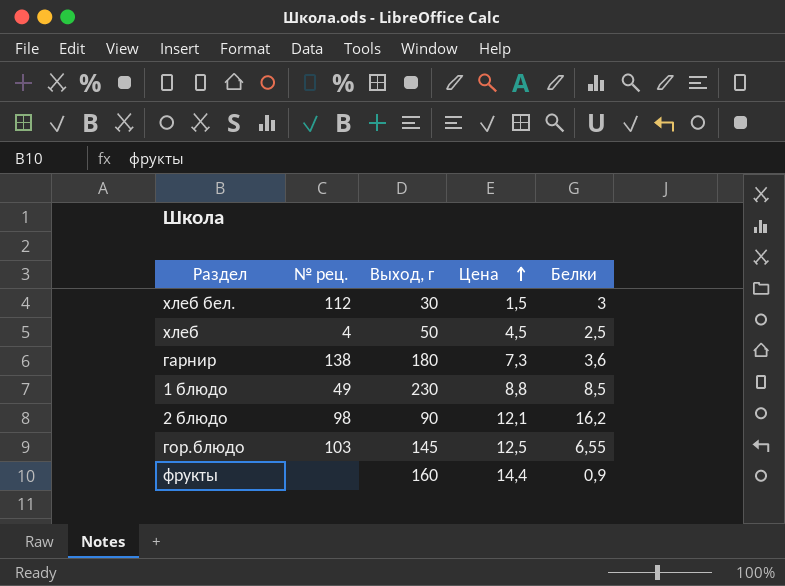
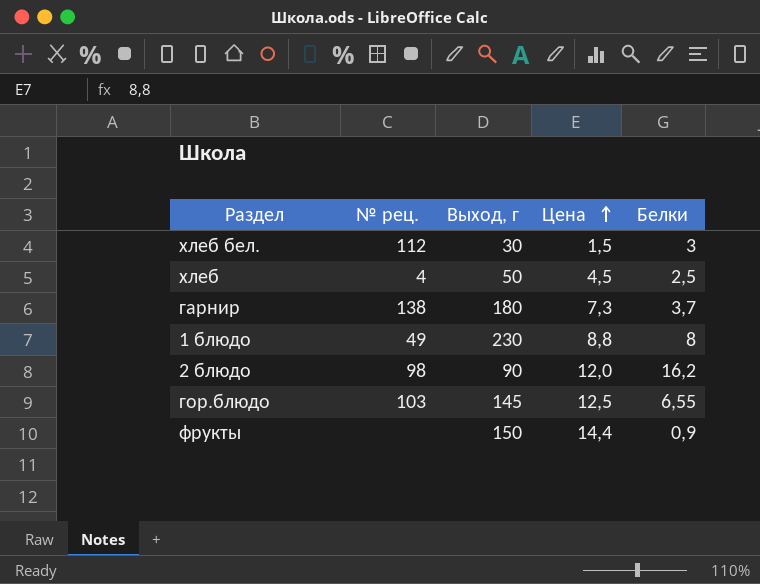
гарнир | Белки: 3,6 -> 3,7
1 блюдо | Белки: 8,5 -> 8
2 блюдо | Цена: 12,1 -> 12,0
фрукты | Выход, г: 160 -> 150

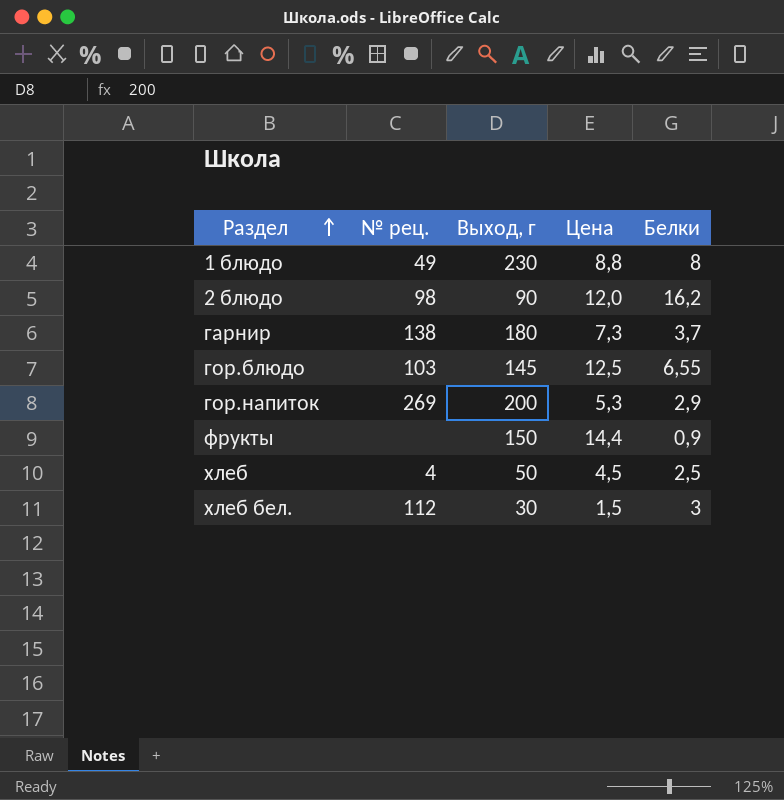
row order: Цена ascending -> Раздел ascending
row гор.напиток: none -> 269 | 200 | 5,3 | 2,9

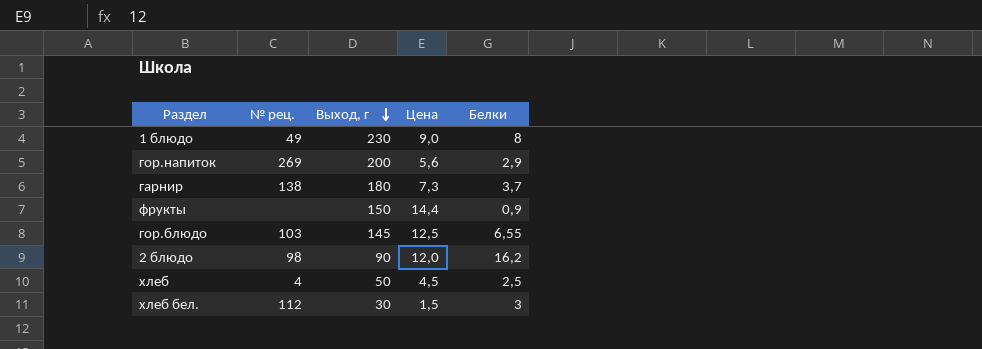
row order: Раздел ascending -> Выход, г descending
1 блюдо | Цена: 8,8 -> 9,0
гор.напиток | Цена: 5,3 -> 5,6

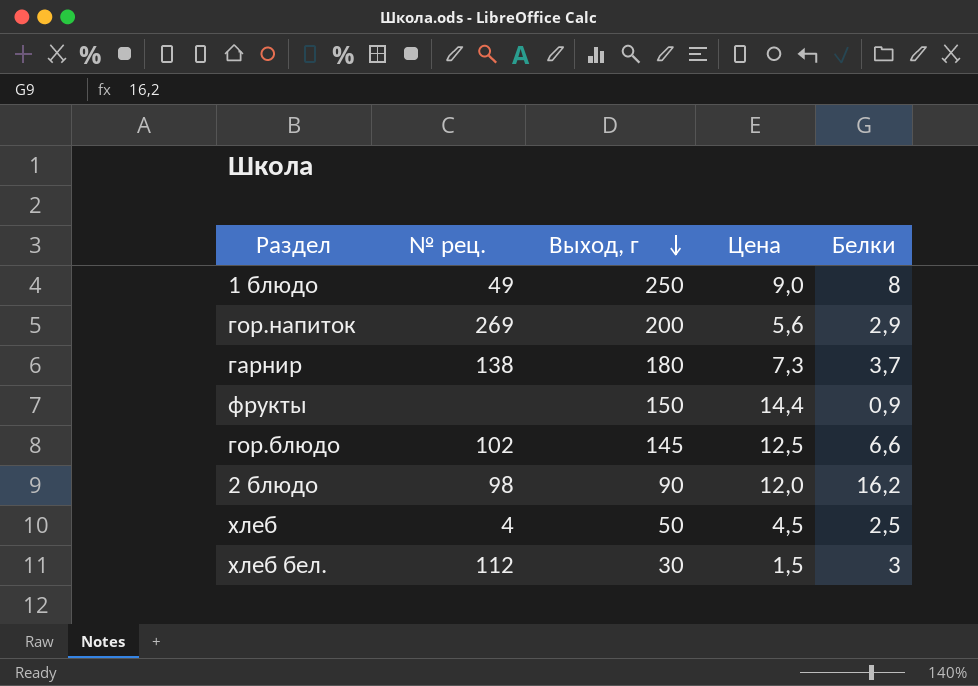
1 блюдо | Выход, г: 230 -> 250
гор.блюдо | № рец.: 103 -> 102
гор.блюдо | Белки: 6,55 -> 6,6

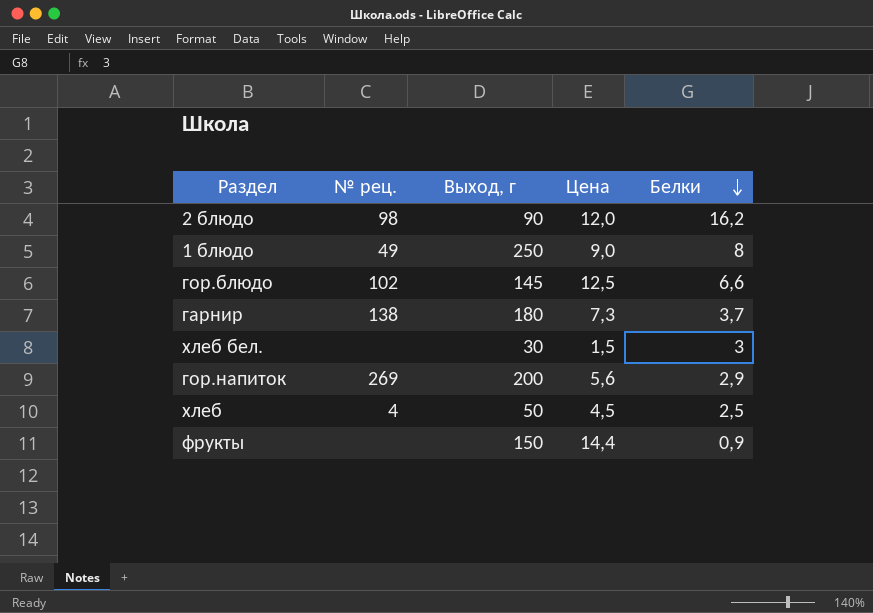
row order: Выход, г descending -> Белки descending
хлеб бел. | № рец.: 112 -> none

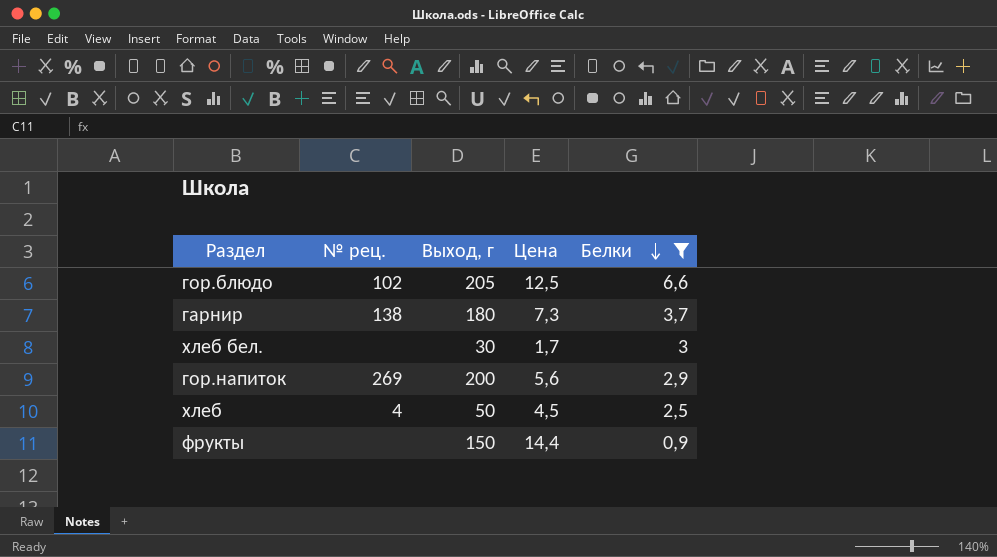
filter: none -> Белки <= 6,6
гор.блюдо | Выход, г: 145 -> 205
хлеб бел. | Цена: 1,5 -> 1,7

